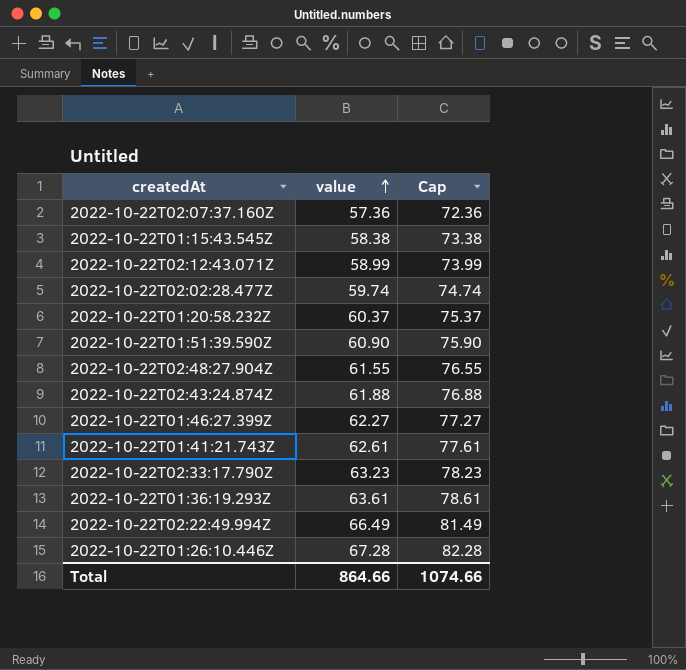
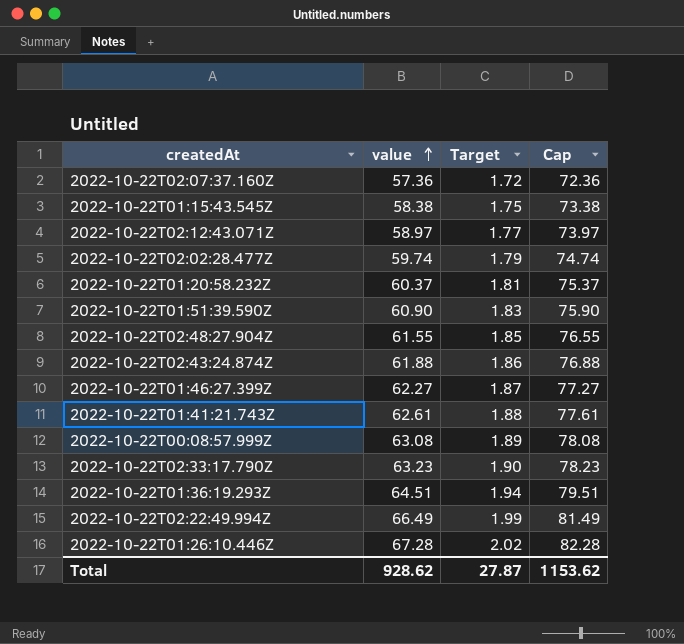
column Target | formula: none -> [value] * 0.03
2022-10-22T02:12:43.071Z | value: 58.99 -> 58.97
2022-10-22T02:12:43.071Z | Cap: 73.99 -> 73.97
row 2022-10-22T00:08:57.999Z: none -> 63.08 | 1.89 | 78.08
2022-10-22T01:36:19.293Z | value: 63.61 -> 64.51
2022-10-22T01:36:19.293Z | Cap: 78.61 -> 79.51
Total | value: 864.66 -> 928.62
Total | Cap: 1074.66 -> 1153.62

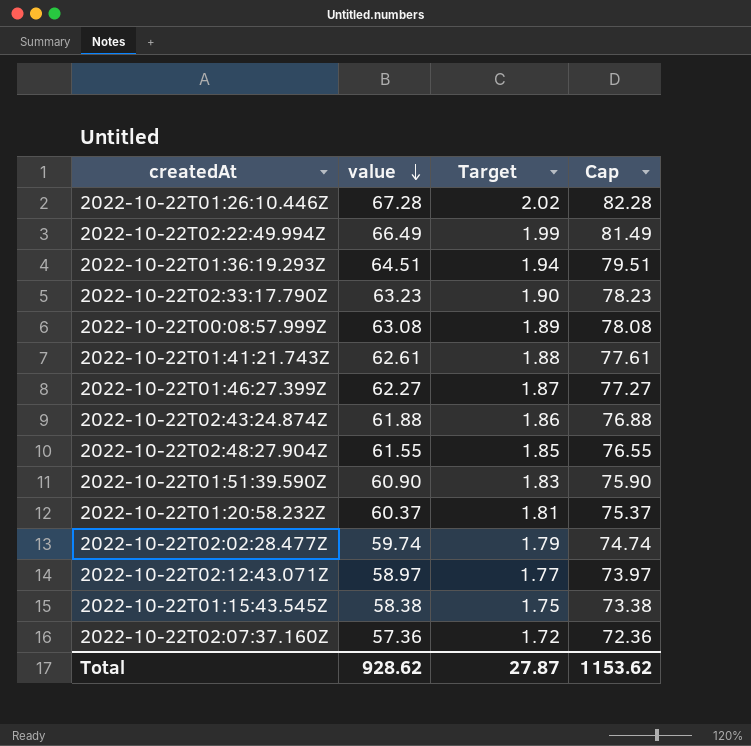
row order: value ascending -> value descending

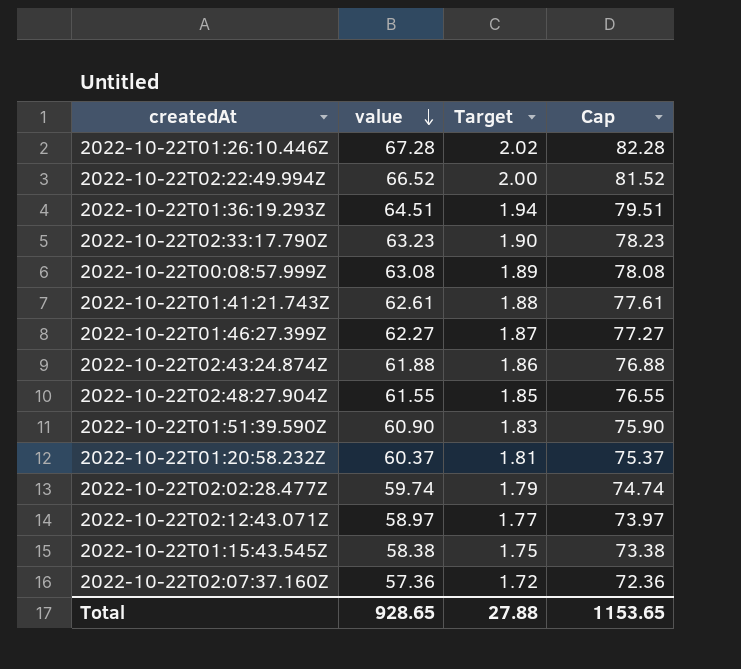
2022-10-22T02:22:49.994Z | value: 66.49 -> 66.52
2022-10-22T02:22:49.994Z | Target: 1.99 -> 2.00
2022-10-22T02:22:49.994Z | Cap: 81.49 -> 81.52
Total | value: 928.62 -> 928.65
Total | Target: 27.87 -> 27.88
Total | Cap: 1153.62 -> 1153.65

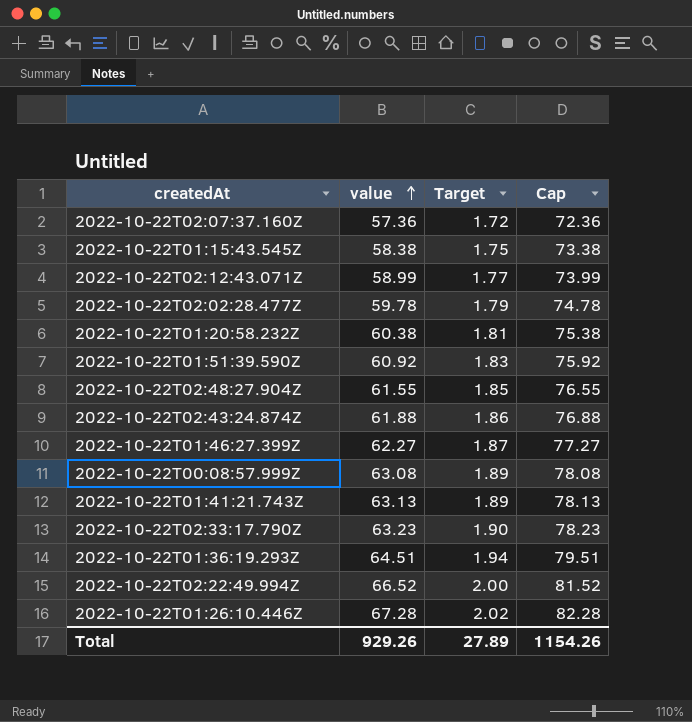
row order: value descending -> value ascending
2022-10-22T02:12:43.071Z | value: 58.97 -> 58.99
2022-10-22T02:12:43.071Z | Cap: 73.97 -> 73.99
2022-10-22T02:02:28.477Z | value: 59.74 -> 59.78
2022-10-22T02:02:28.477Z | Cap: 74.74 -> 74.78
2022-10-22T01:20:58.232Z | value: 60.37 -> 60.38
2022-10-22T01:20:58.232Z | Cap: 75.37 -> 75.38
2022-10-22T01:51:39.590Z | value: 60.90 -> 60.92
2022-10-22T01:51:39.590Z | Cap: 75.90 -> 75.92
2022-10-22T01:41:21.743Z | value: 62.61 -> 63.13
2022-10-22T01:41:21.743Z | Target: 1.88 -> 1.89
2022-10-22T01:41:21.743Z | Cap: 77.61 -> 78.13
Total | value: 928.65 -> 929.26
Total | Target: 27.88 -> 27.89
Total | Cap: 1153.65 -> 1154.26

